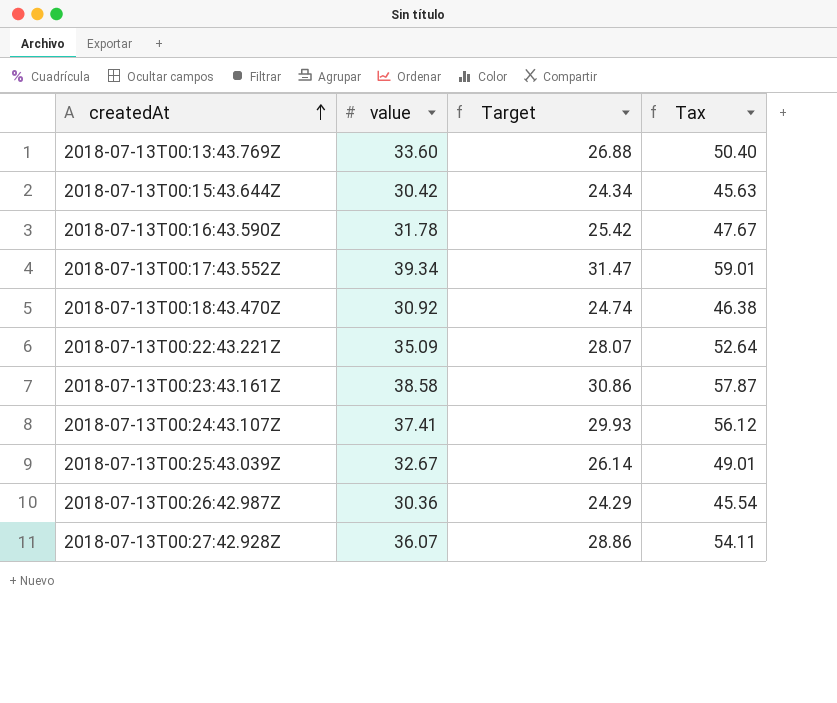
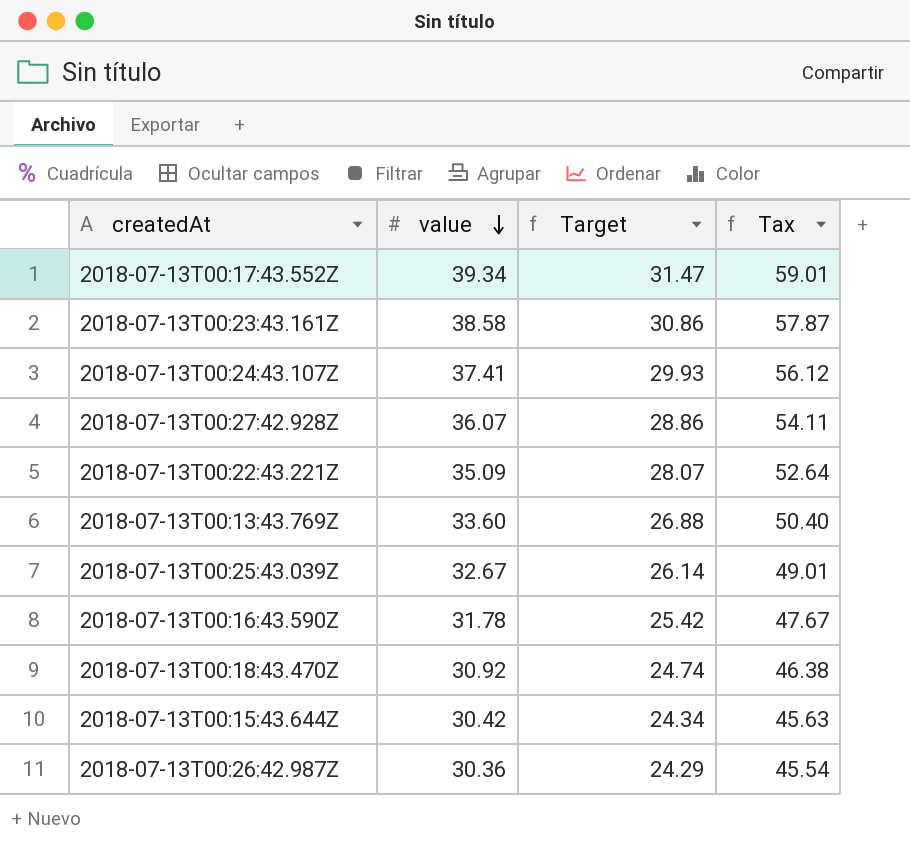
row order: createdAt ascending -> value descending

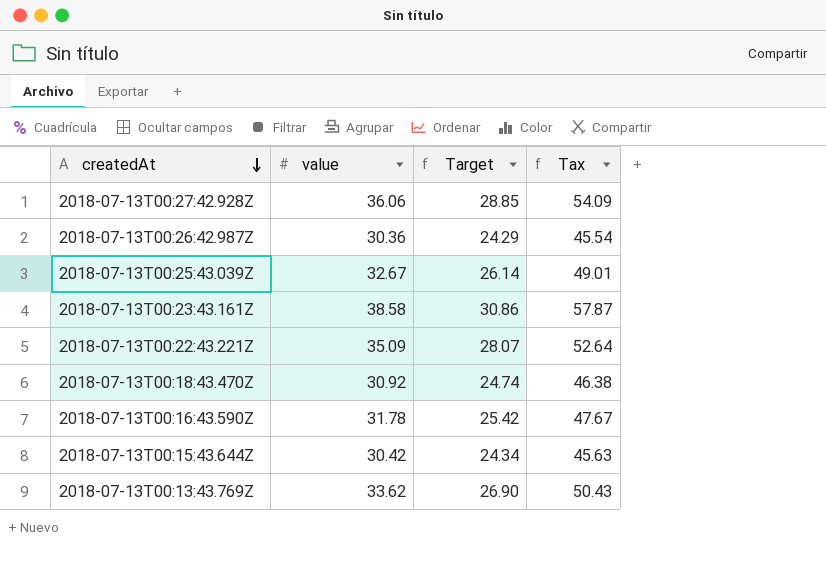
row order: value descending -> createdAt descending
row 2018-07-13T00:17:43.552Z: 39.34 | 31.47 | 59.01 -> none
row 2018-07-13T00:24:43.107Z: 37.41 | 29.93 | 56.12 -> none
2018-07-13T00:27:42.928Z | value: 36.07 -> 36.06
2018-07-13T00:27:42.928Z | Target: 28.86 -> 28.85
2018-07-13T00:27:42.928Z | Tax: 54.11 -> 54.09
2018-07-13T00:13:43.769Z | value: 33.60 -> 33.62
2018-07-13T00:13:43.769Z | Target: 26.88 -> 26.90
2018-07-13T00:13:43.769Z | Tax: 50.40 -> 50.43

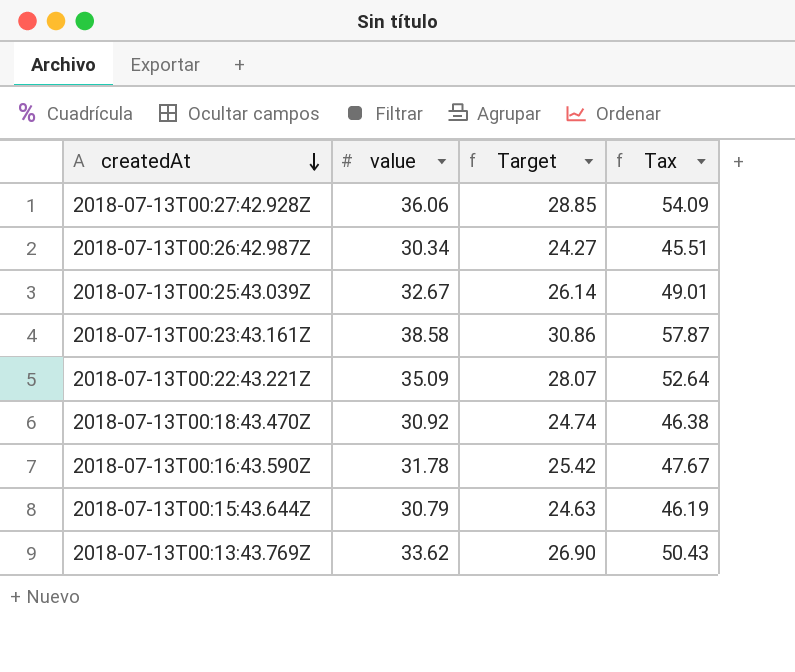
2018-07-13T00:26:42.987Z | value: 30.36 -> 30.34
2018-07-13T00:26:42.987Z | Target: 24.29 -> 24.27
2018-07-13T00:26:42.987Z | Tax: 45.54 -> 45.51
2018-07-13T00:15:43.644Z | value: 30.42 -> 30.79
2018-07-13T00:15:43.644Z | Target: 24.34 -> 24.63
2018-07-13T00:15:43.644Z | Tax: 45.63 -> 46.19

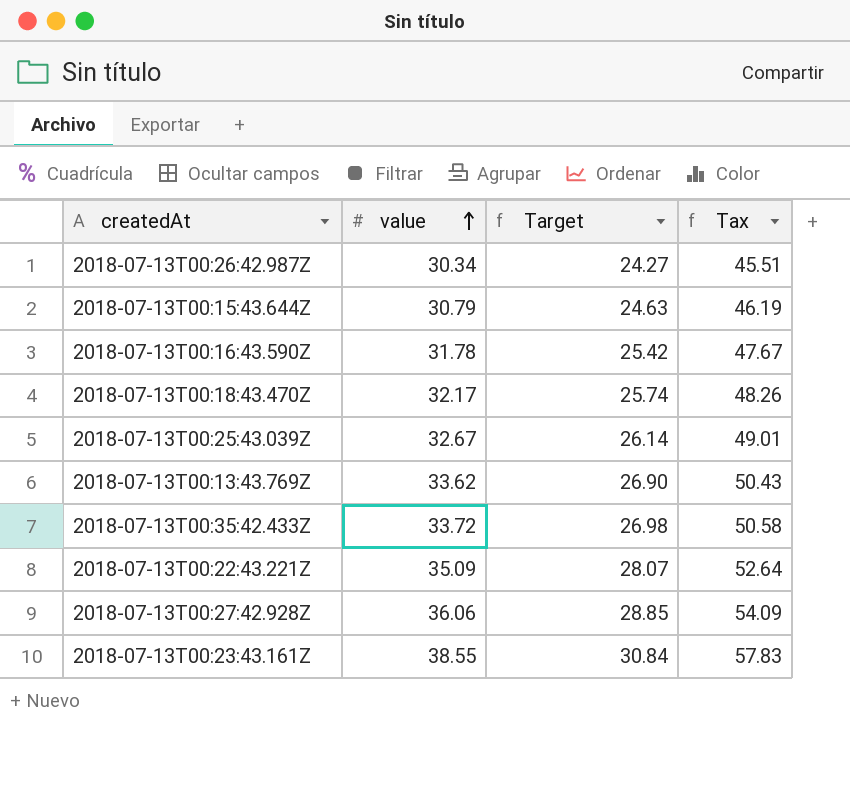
row order: createdAt descending -> value ascending
2018-07-13T00:18:43.470Z | value: 30.92 -> 32.17
2018-07-13T00:18:43.470Z | Target: 24.74 -> 25.74
2018-07-13T00:18:43.470Z | Tax: 46.38 -> 48.26
row 2018-07-13T00:35:42.433Z: none -> 33.72 | 26.98 | 50.58
2018-07-13T00:23:43.161Z | value: 38.58 -> 38.55
2018-07-13T00:23:43.161Z | Target: 30.86 -> 30.84
2018-07-13T00:23:43.161Z | Tax: 57.87 -> 57.83

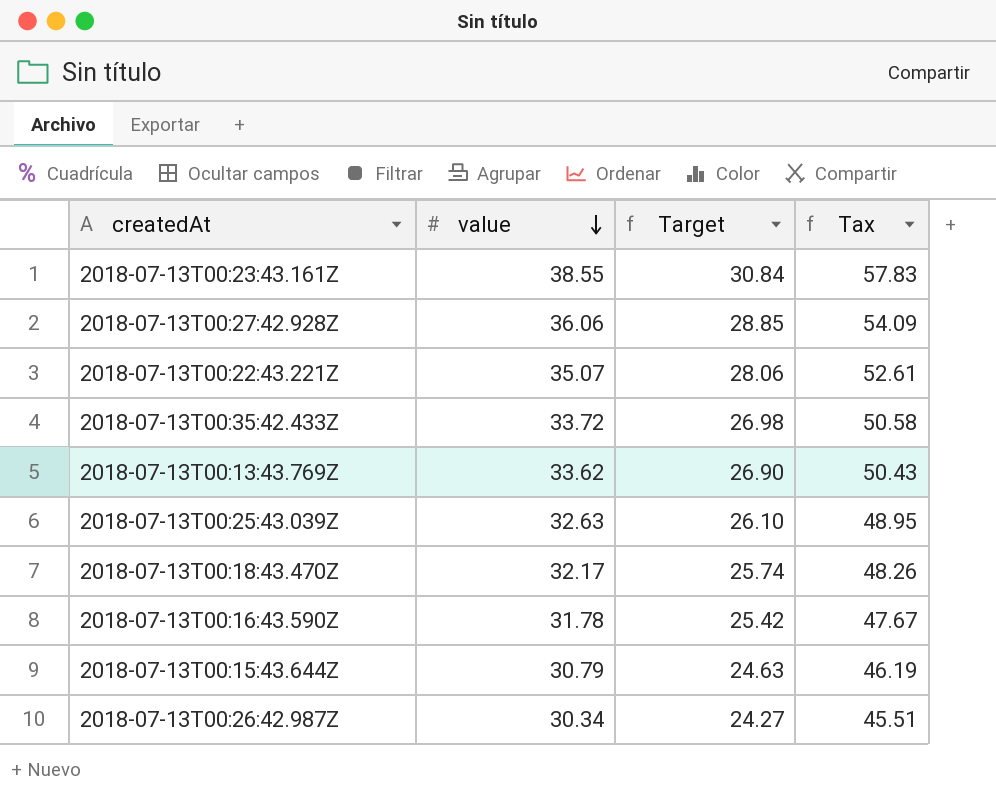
row order: value ascending -> value descending
2018-07-13T00:22:43.221Z | value: 35.09 -> 35.07
2018-07-13T00:22:43.221Z | Target: 28.07 -> 28.06
2018-07-13T00:22:43.221Z | Tax: 52.64 -> 52.61
2018-07-13T00:25:43.039Z | value: 32.67 -> 32.63
2018-07-13T00:25:43.039Z | Target: 26.14 -> 26.10
2018-07-13T00:25:43.039Z | Tax: 49.01 -> 48.95

